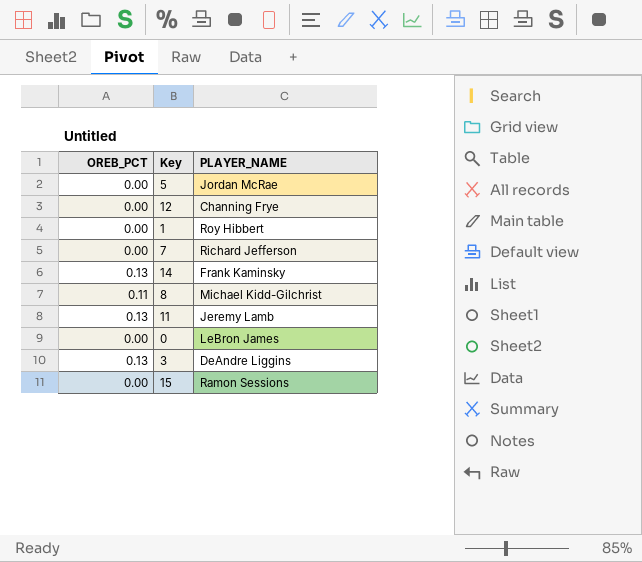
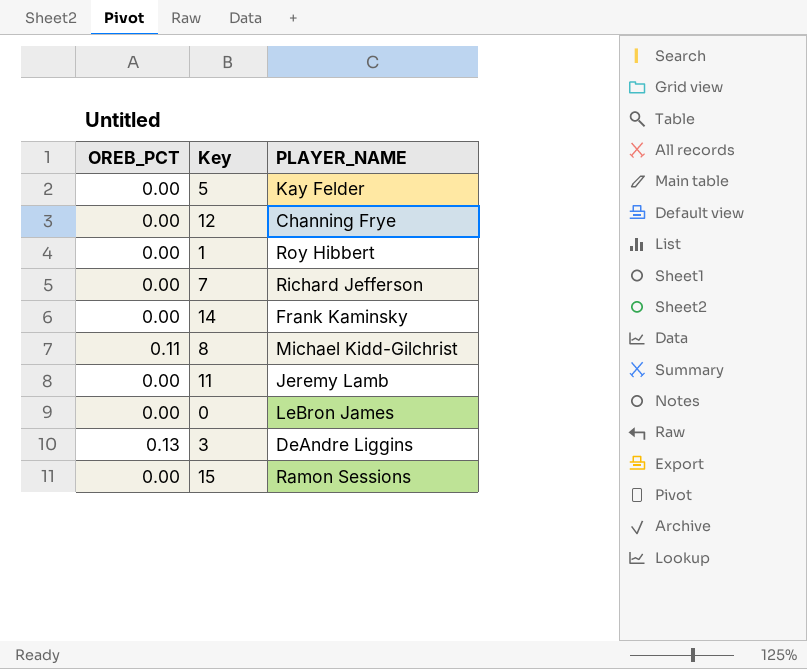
5 | PLAYER_NAME: Jordan McRae -> Kay Felder
14 | OREB_PCT: 0.13 -> 0.00
11 | OREB_PCT: 0.13 -> 0.00

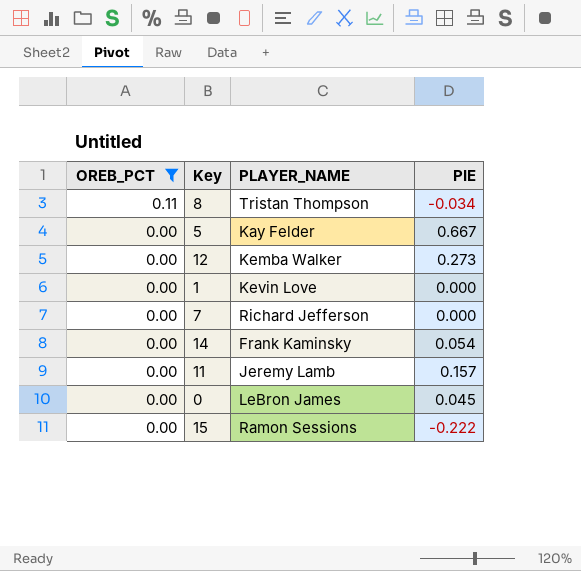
filter: none -> OREB_PCT != 0.13
row order: none -> OREB_PCT descending
column PIE | position: none -> 4
8 | PLAYER_NAME: Michael Kidd-Gilchrist -> Tristan Thompson
12 | PLAYER_NAME: Channing Frye -> Kemba Walker
1 | PLAYER_NAME: Roy Hibbert -> Kevin Love

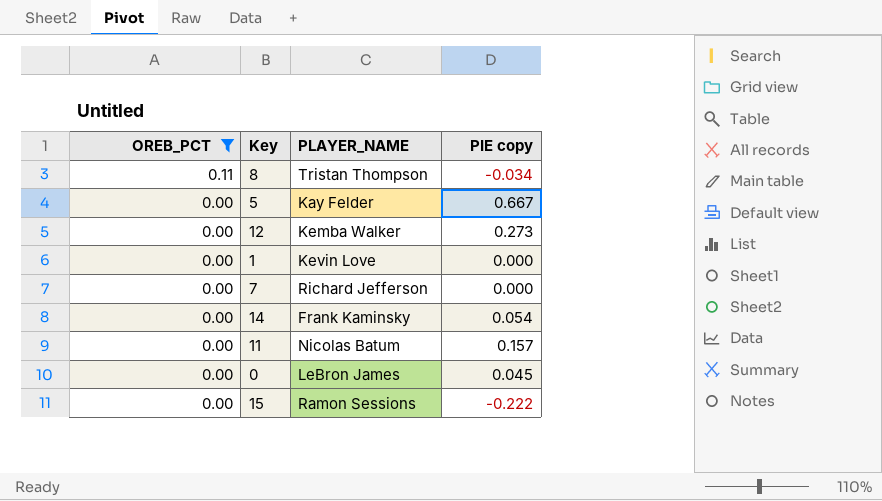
column name: PIE -> PIE copy
11 | PLAYER_NAME: Jeremy Lamb -> Nicolas Batum

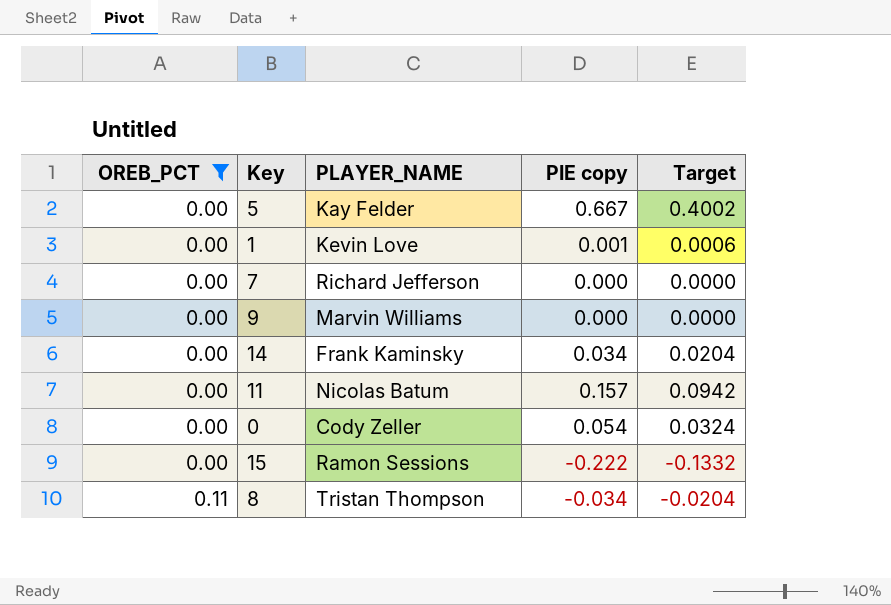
row order: OREB_PCT descending -> OREB_PCT ascending
column Target | formula: none -> [PIE copy] * 0.6
row 12: 0.00 | Kemba Walker | 0.273 -> none
1 | PIE copy: 0.000 -> 0.001
row 9: none -> 0.00 | Marvin Williams | 0.000 | 0.0000
14 | PIE copy: 0.054 -> 0.034
0 | PLAYER_NAME: LeBron James -> Cody Zeller
0 | PIE copy: 0.045 -> 0.054

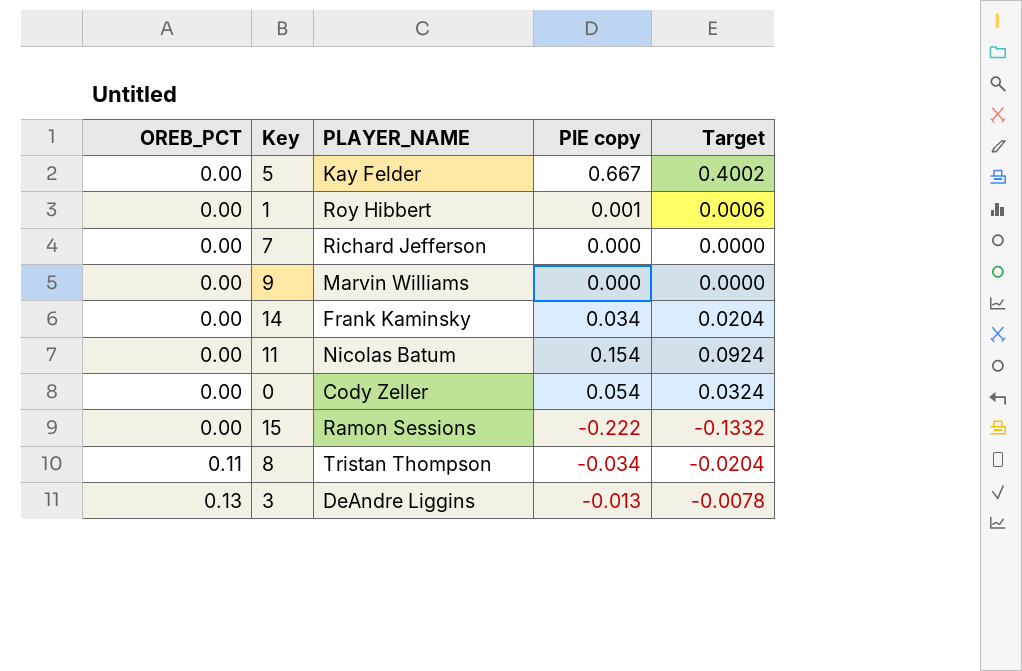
filter: OREB_PCT != 0.13 -> none
1 | PLAYER_NAME: Kevin Love -> Roy Hibbert
11 | PIE copy: 0.157 -> 0.154
11 | Target: 0.0942 -> 0.0924

